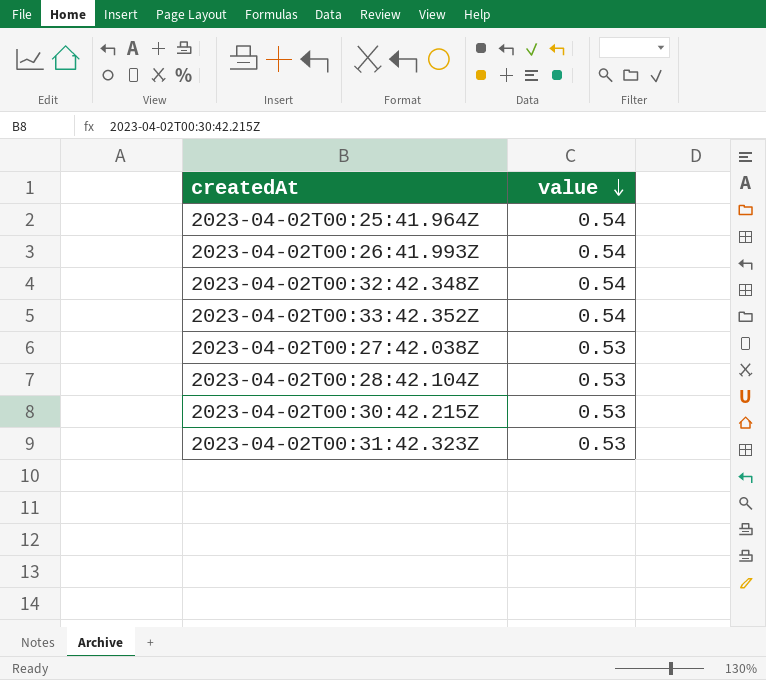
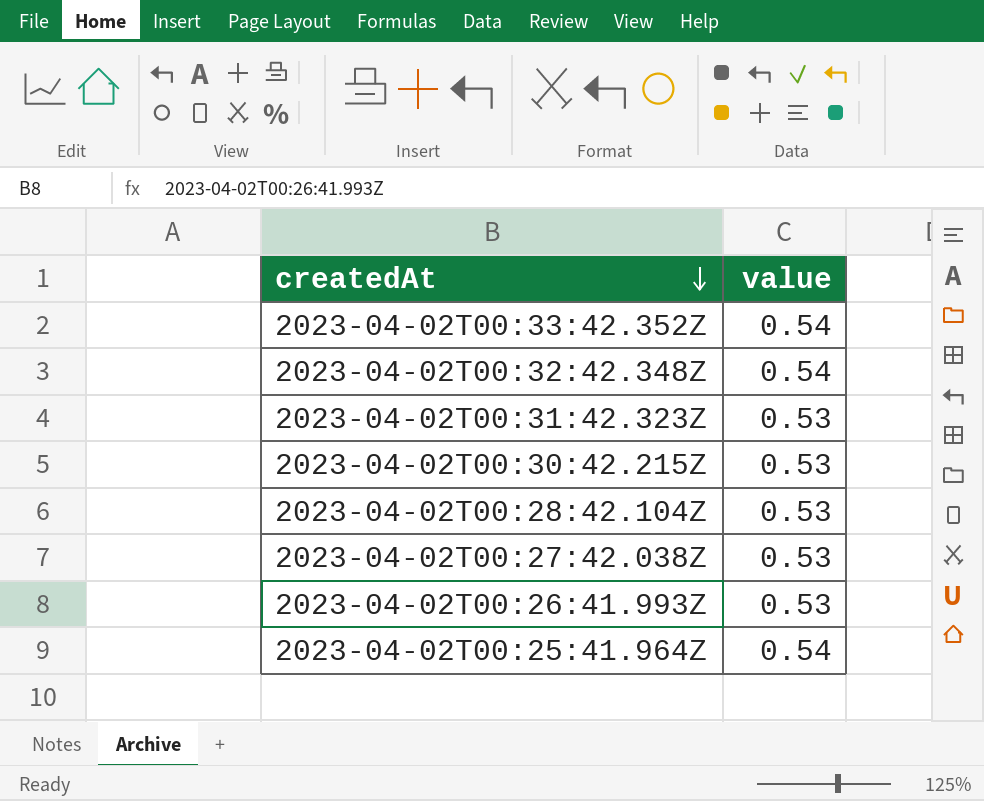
row order: value descending -> createdAt descending
2023-04-02T00:26:41.993Z | value: 0.54 -> 0.53

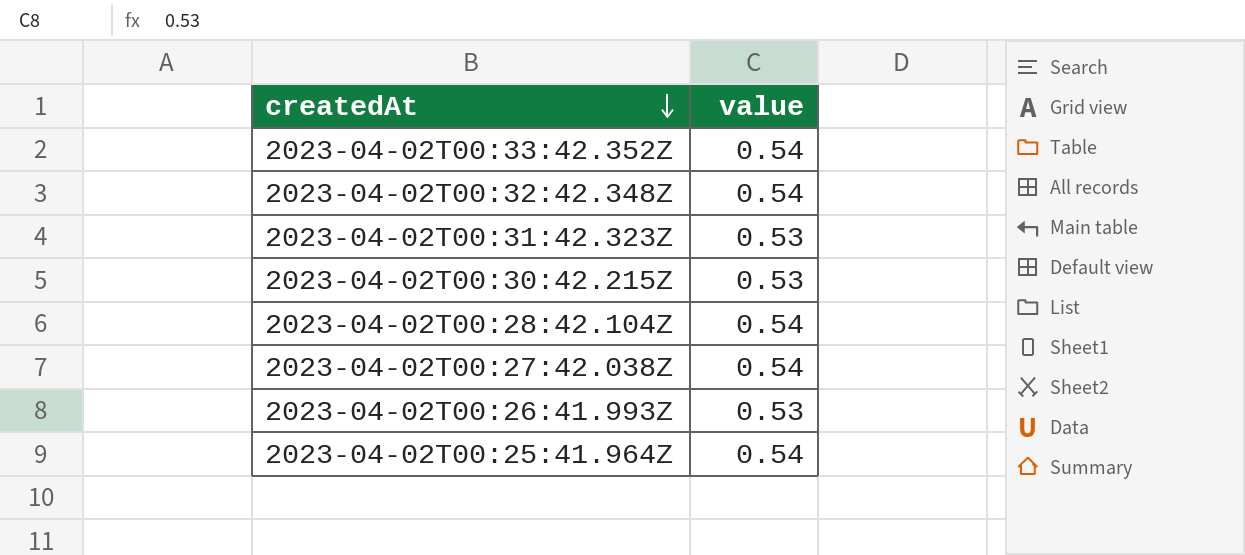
2023-04-02T00:28:42.104Z | value: 0.53 -> 0.54
2023-04-02T00:27:42.038Z | value: 0.53 -> 0.54

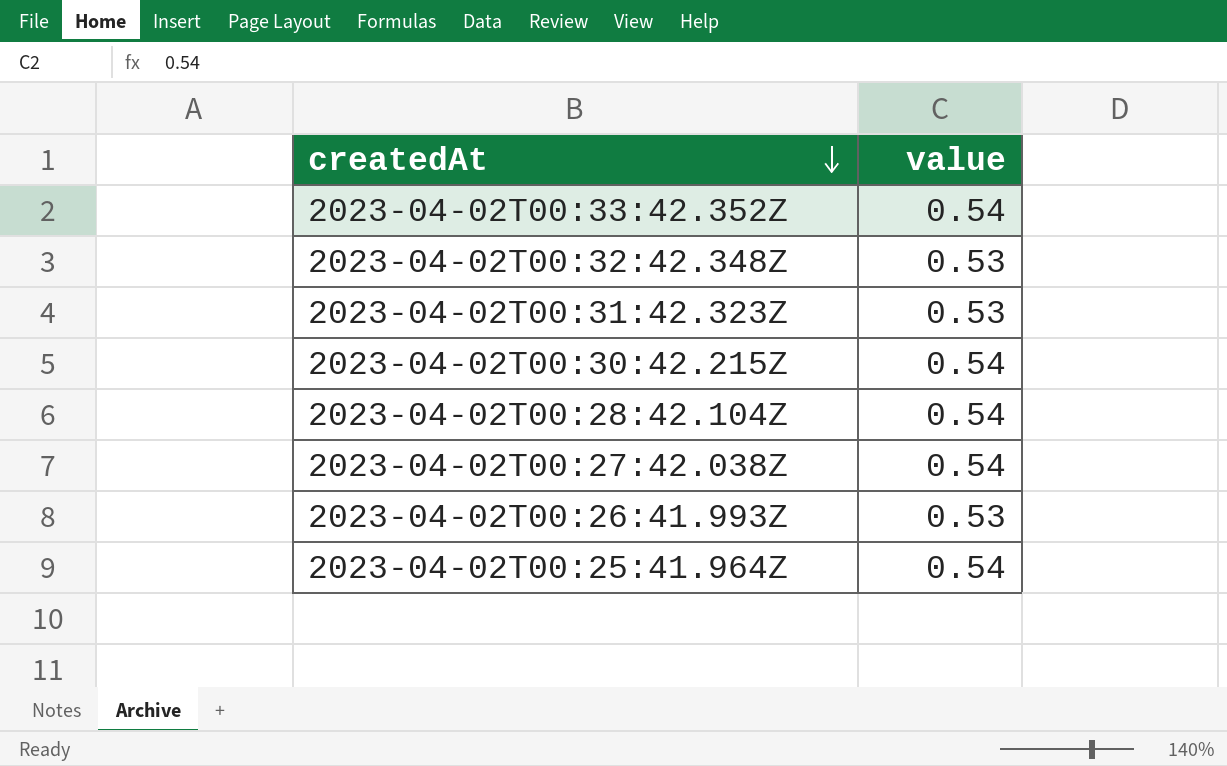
2023-04-02T00:32:42.348Z | value: 0.54 -> 0.53
2023-04-02T00:30:42.215Z | value: 0.53 -> 0.54

